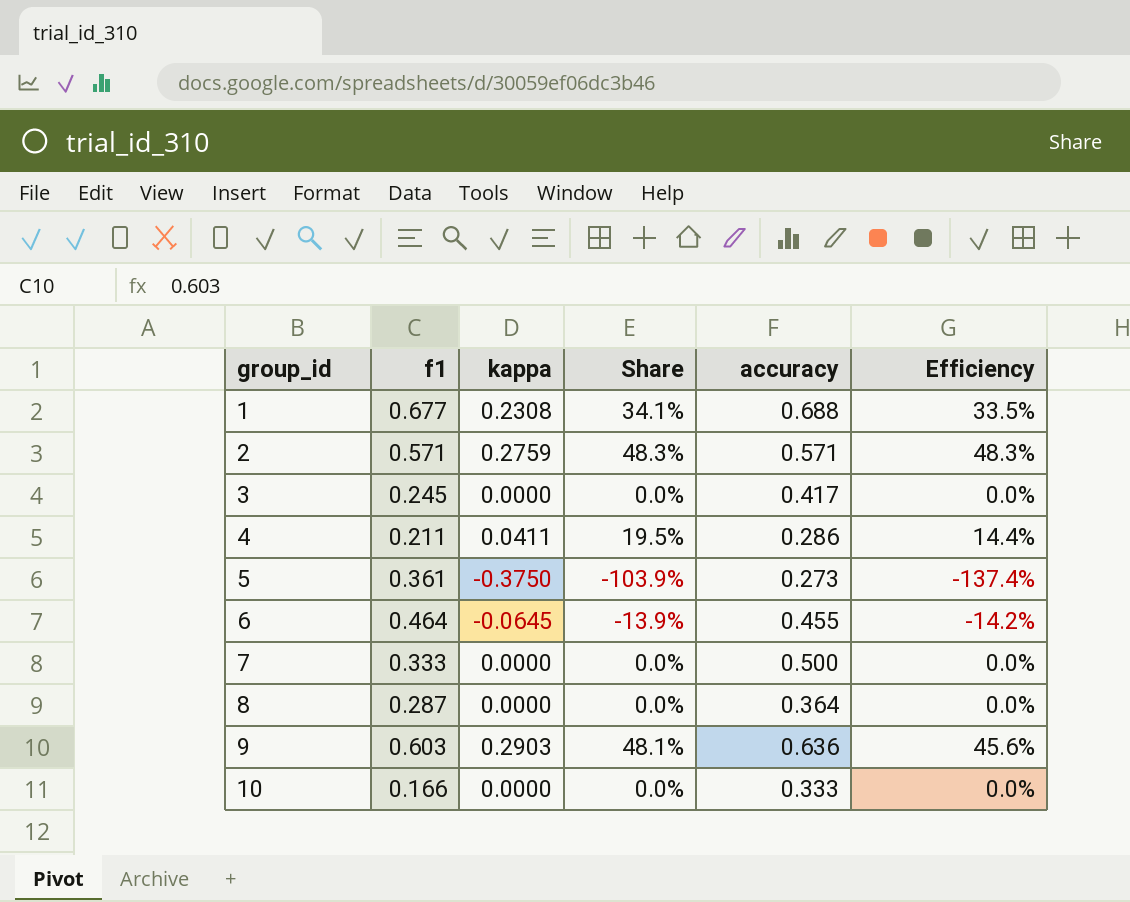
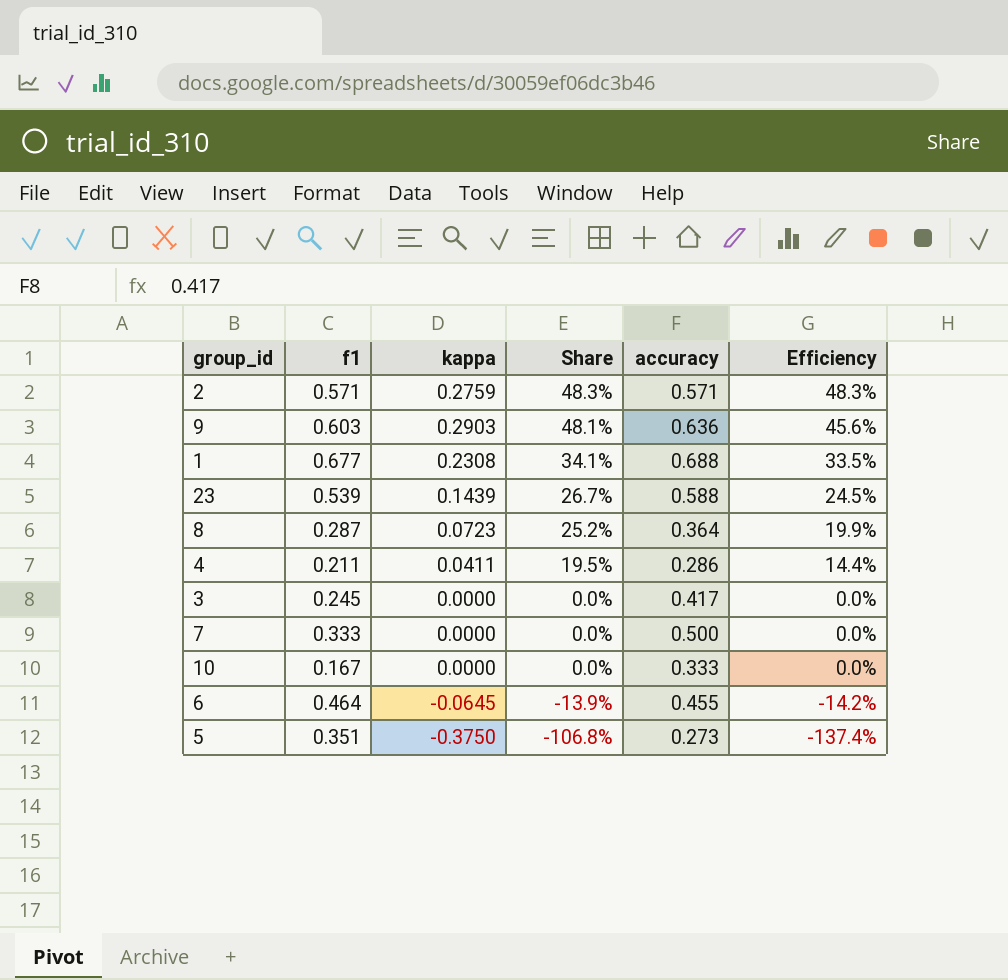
row order: group_id ascending -> Share descending
row 23: none -> 0.539 | 0.1439 | 26.7% | 0.588 | 24.5%
8 | kappa: 0.0000 -> 0.0723
8 | Share: 0.0% -> 25.2%
8 | Efficiency: 0.0% -> 19.9%
10 | f1: 0.166 -> 0.167
5 | f1: 0.361 -> 0.351
5 | Share: -103.9% -> -106.8%

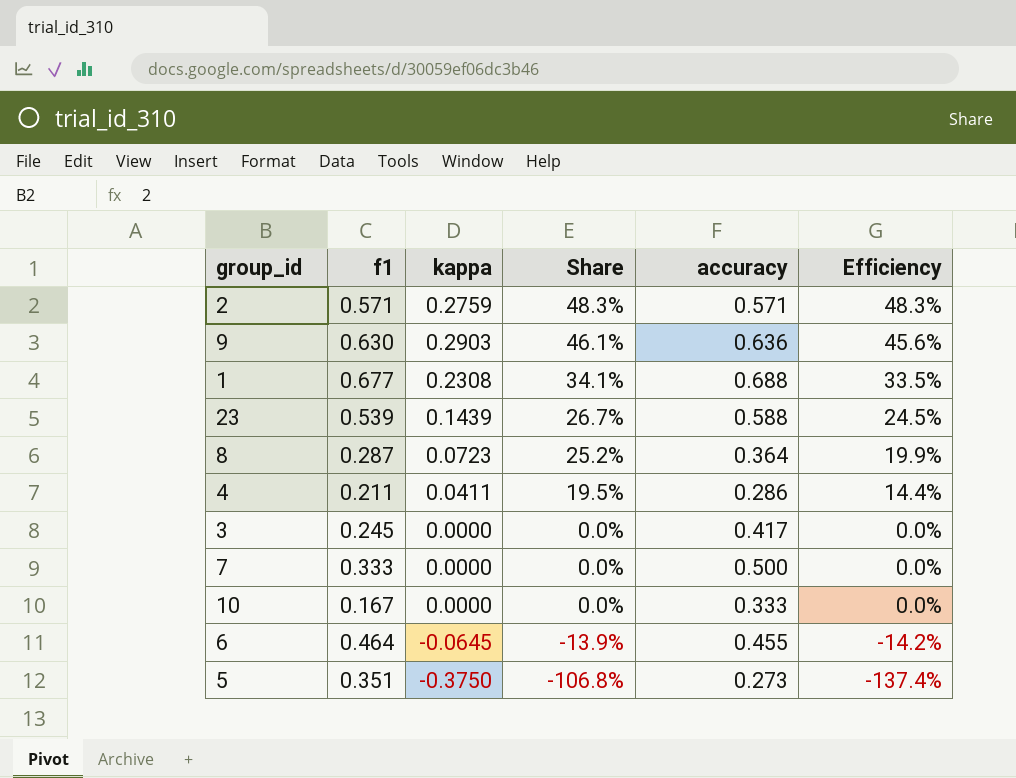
9 | f1: 0.603 -> 0.630
9 | Share: 48.1% -> 46.1%

